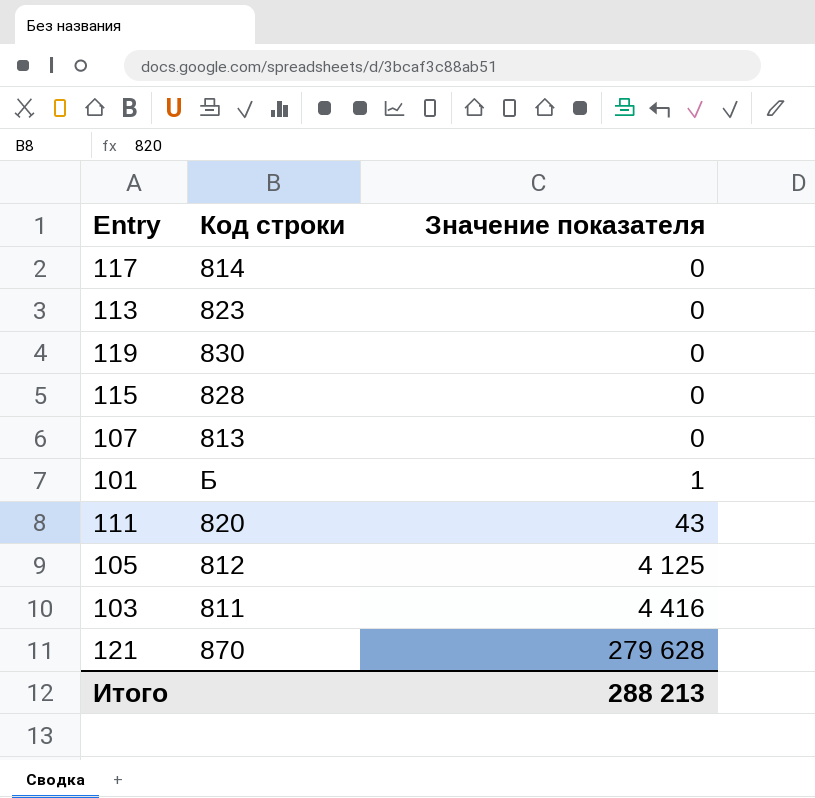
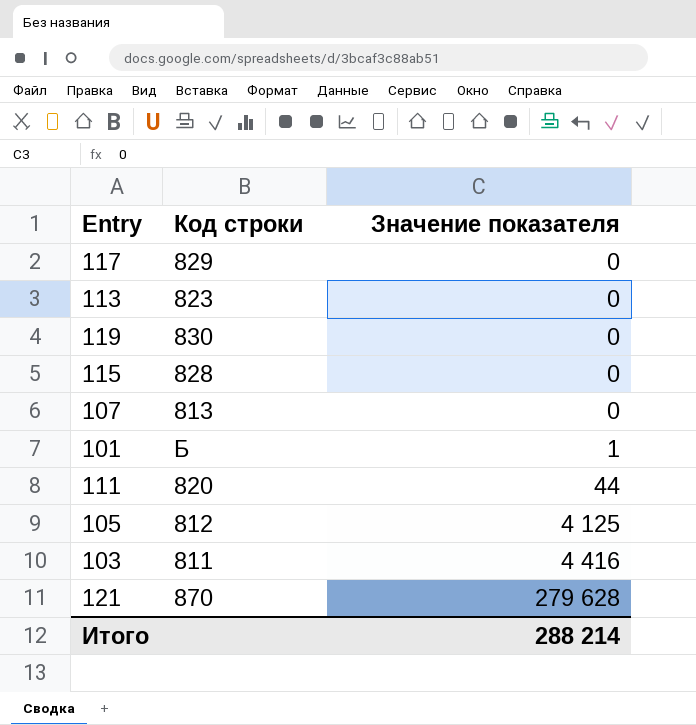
117 | Код строки: 814 -> 829
111 | Значение показателя: 43 -> 44
Итого | Значение показателя: 288 213 -> 288 214

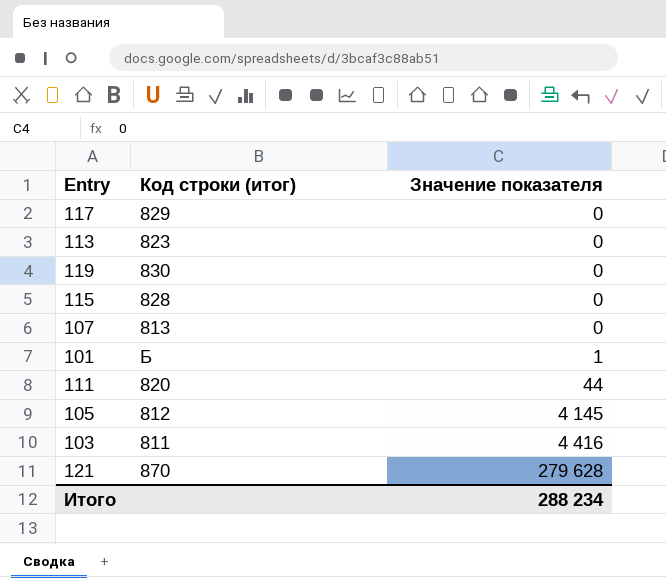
column name: Код строки -> Код строки (итог)
105 | Значение показателя: 4 125 -> 4 145
Итого | Значение показателя: 288 214 -> 288 234

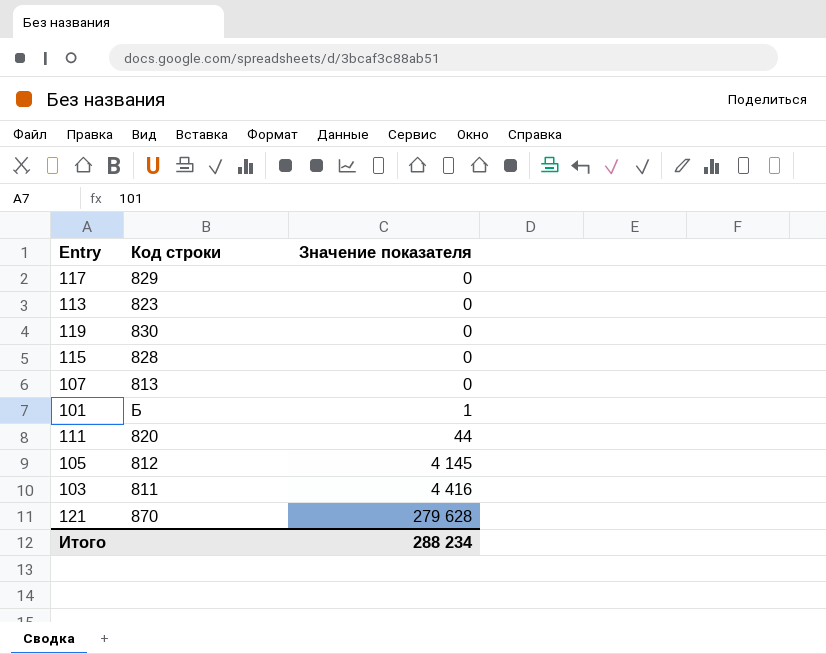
column name: Код строки (итог) -> Код строки

